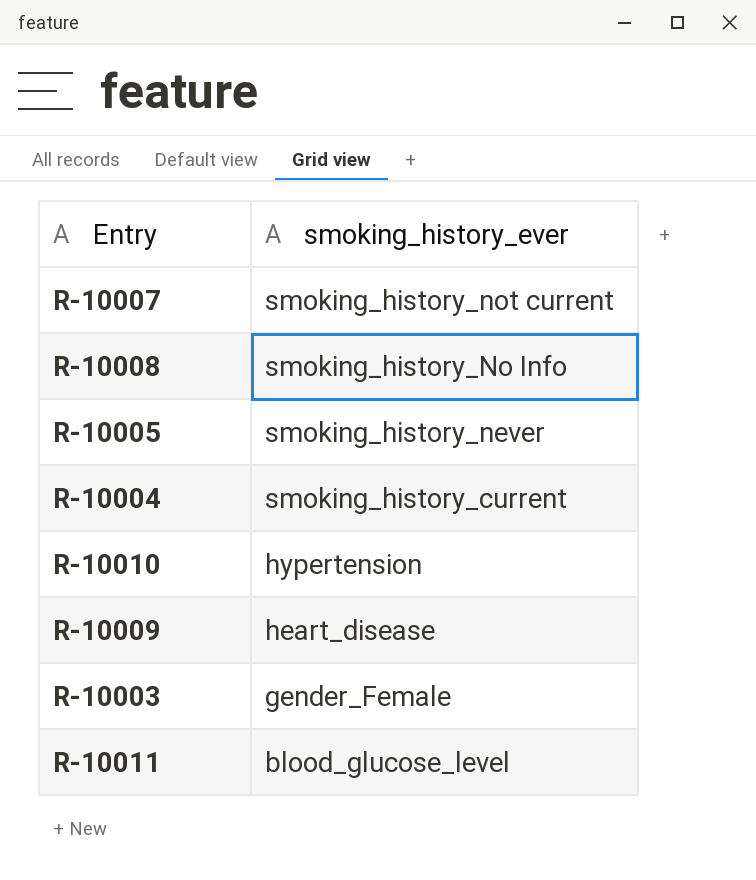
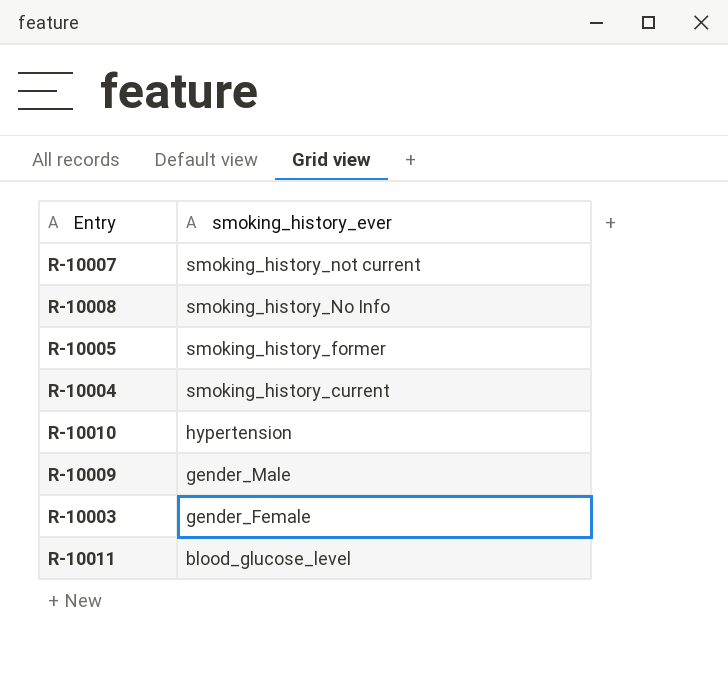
R-10005 | smoking_history_ever: smoking_history_never -> smoking_history_former
R-10009 | smoking_history_ever: heart_disease -> gender_Male

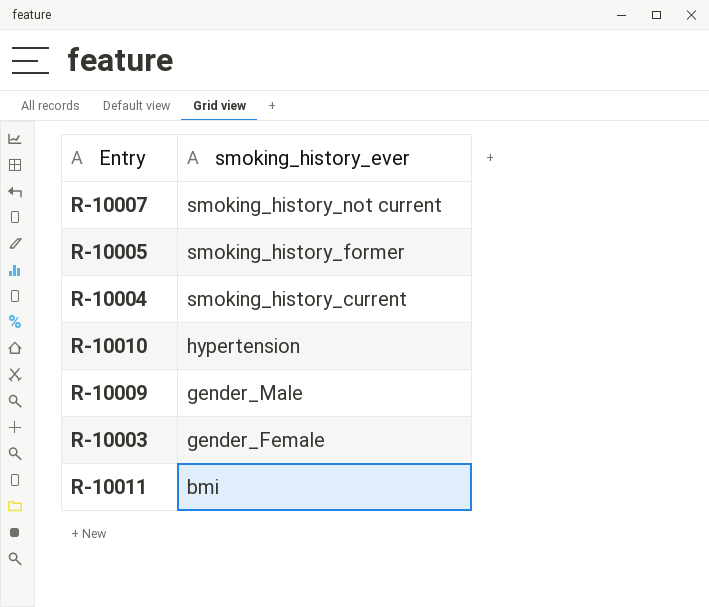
row R-10008: smoking_history_No Info -> none
R-10011 | smoking_history_ever: blood_glucose_level -> bmi

